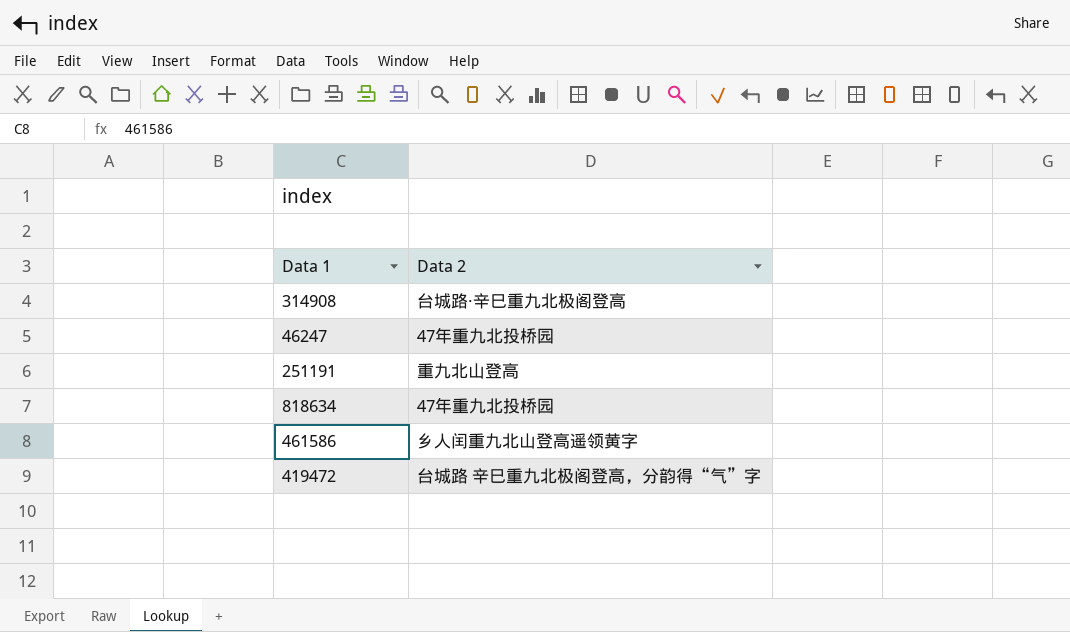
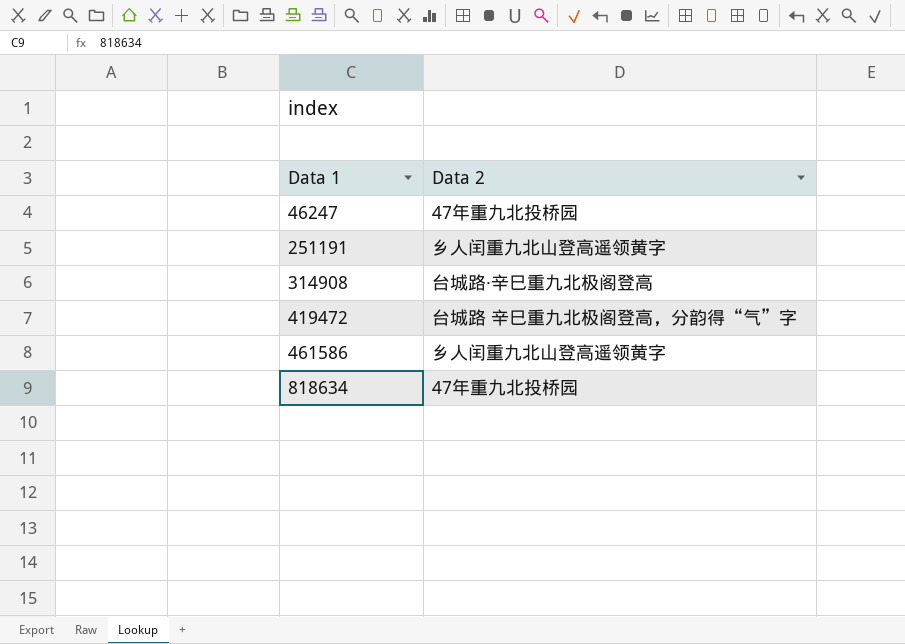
row order: none -> Data 1 ascending
251191 | Data 2: 重九北山登高 -> 乡人闰重九北山登高遥领黄字

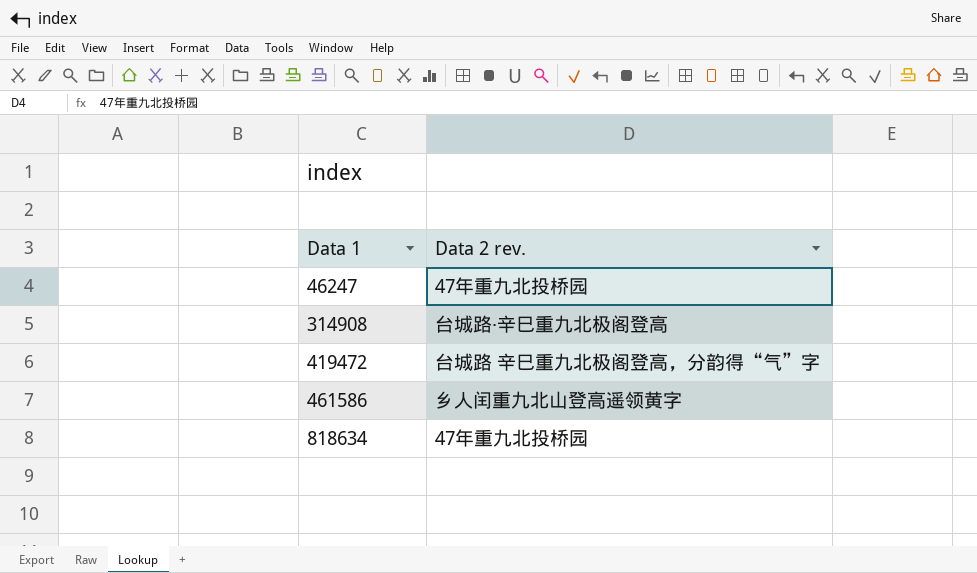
column name: Data 2 -> Data 2 rev.
row 251191: 乡人闰重九北山登高遥领黄字 -> none

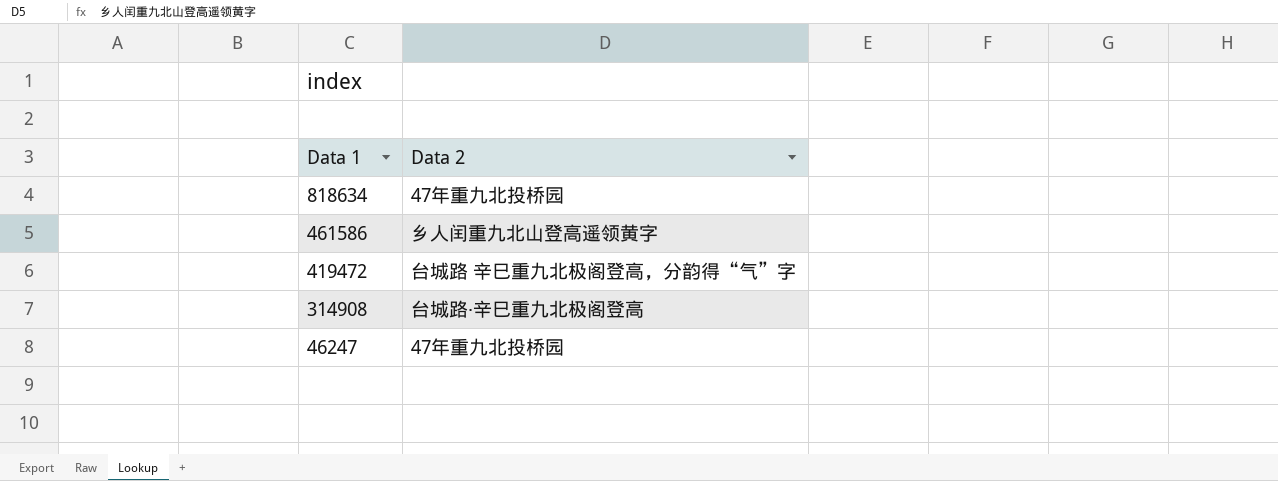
row order: Data 1 ascending -> Data 1 descending
column name: Data 2 rev. -> Data 2

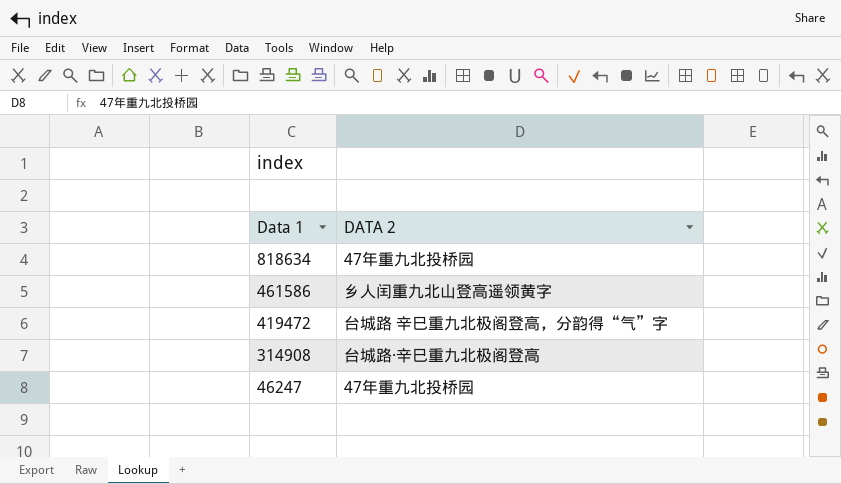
column name: Data 2 -> DATA 2

